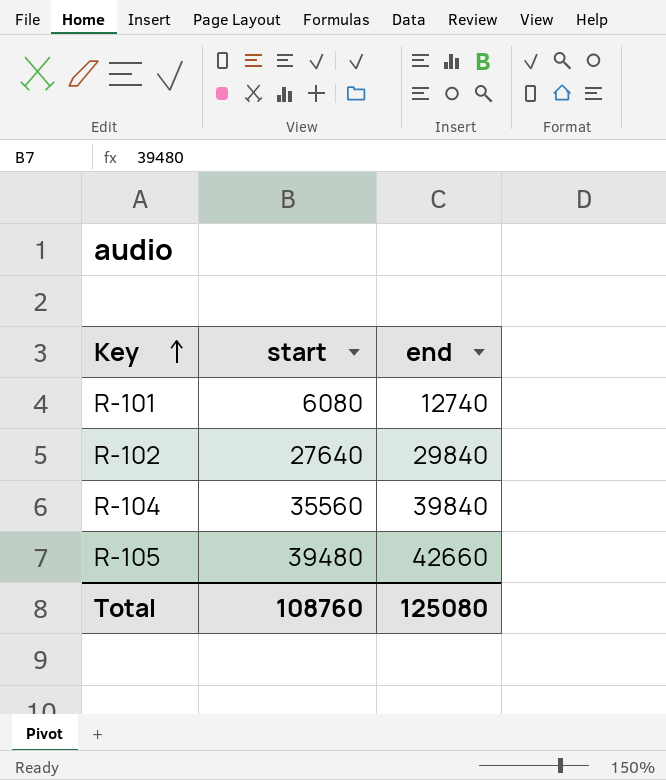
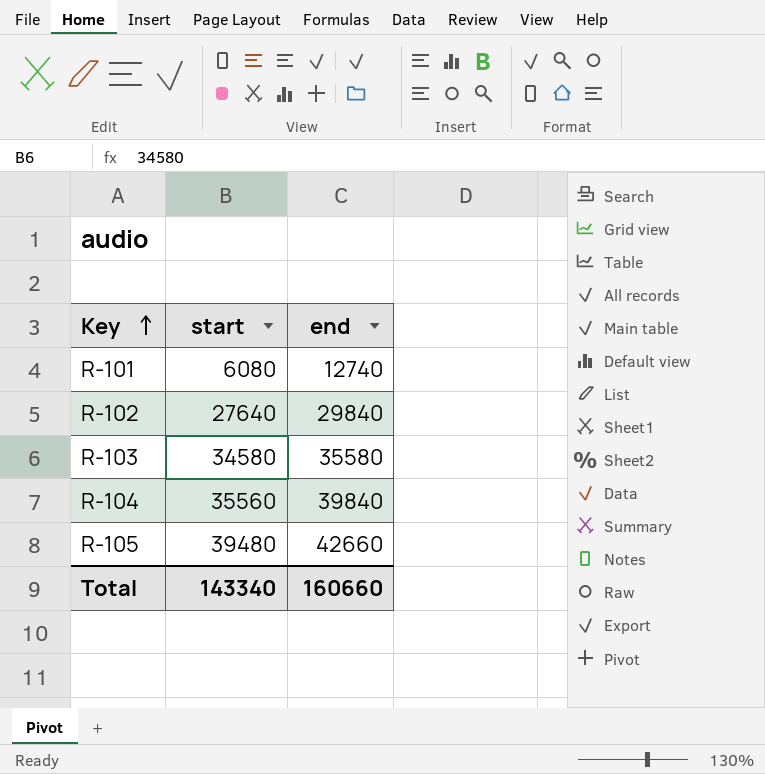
row R-103: none -> 34580 | 35580
Total | start: 108760 -> 143340
Total | end: 125080 -> 160660

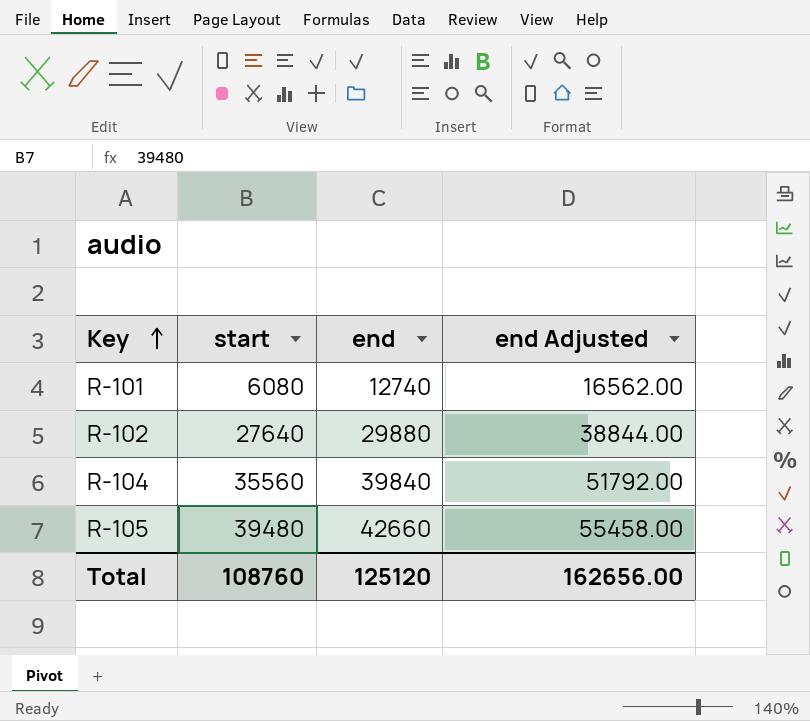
column end Adjusted | formula: none -> [end] * 1.3
row R-103: 34580 | 35580 -> none
R-102 | end: 29840 -> 29880
Total | start: 143340 -> 108760
Total | end: 160660 -> 125120

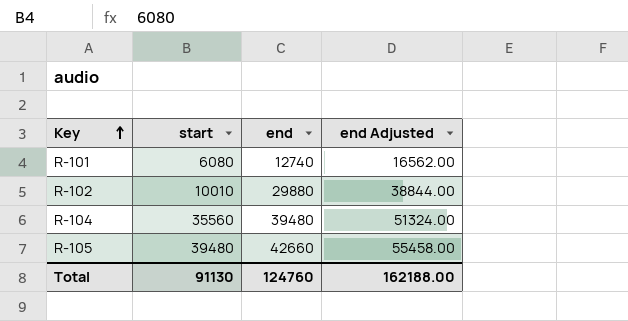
R-102 | start: 27640 -> 10010
R-104 | end: 39840 -> 39480
R-104 | end Adjusted: 51792.00 -> 51324.00
Total | start: 108760 -> 91130
Total | end: 125120 -> 124760
Total | end Adjusted: 162656.00 -> 162188.00

